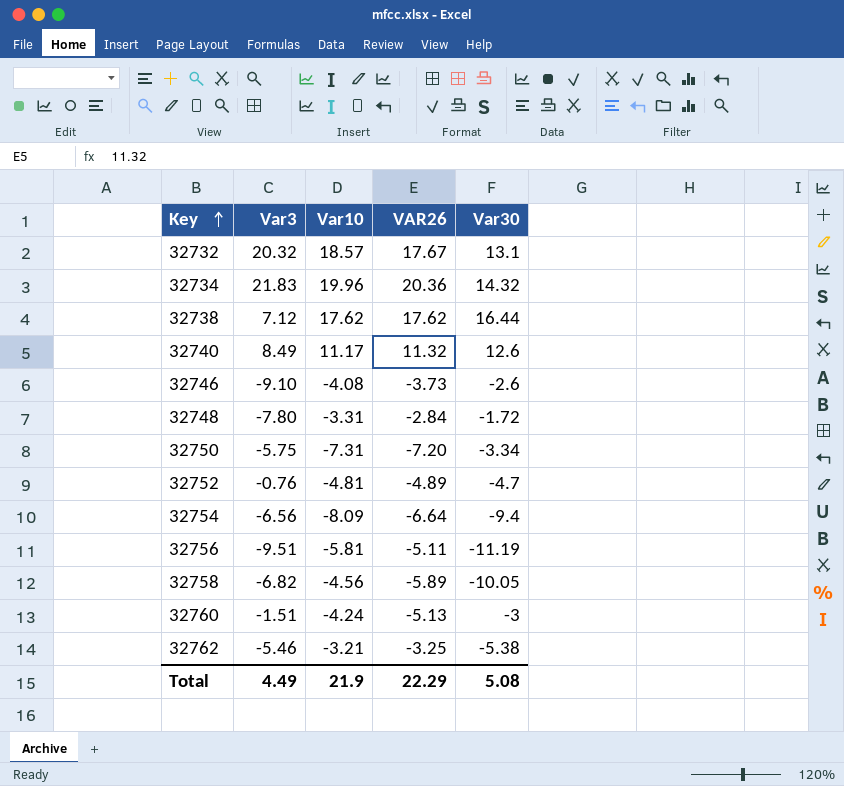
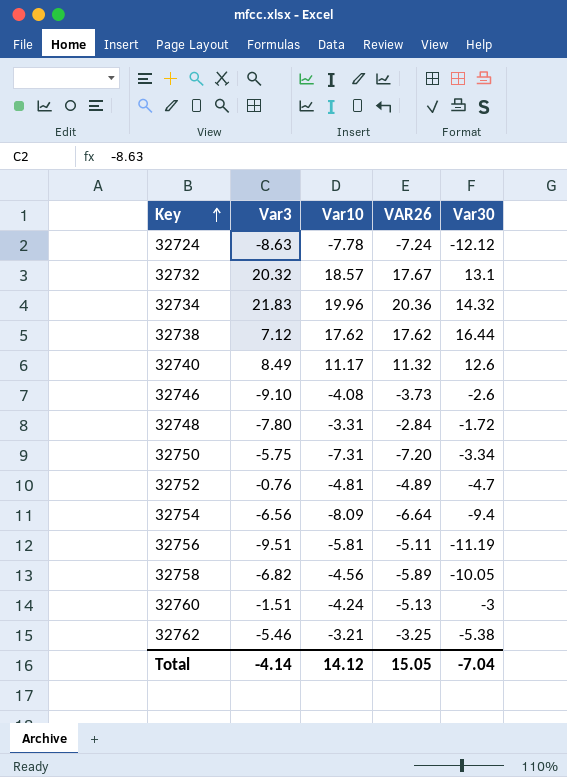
row 32724: none -> -8.63 | -7.78 | -7.24 | -12.12
Total | Var3: 4.49 -> -4.14
Total | Var10: 21.9 -> 14.12
Total | VAR26: 22.29 -> 15.05
Total | Var30: 5.08 -> -7.04

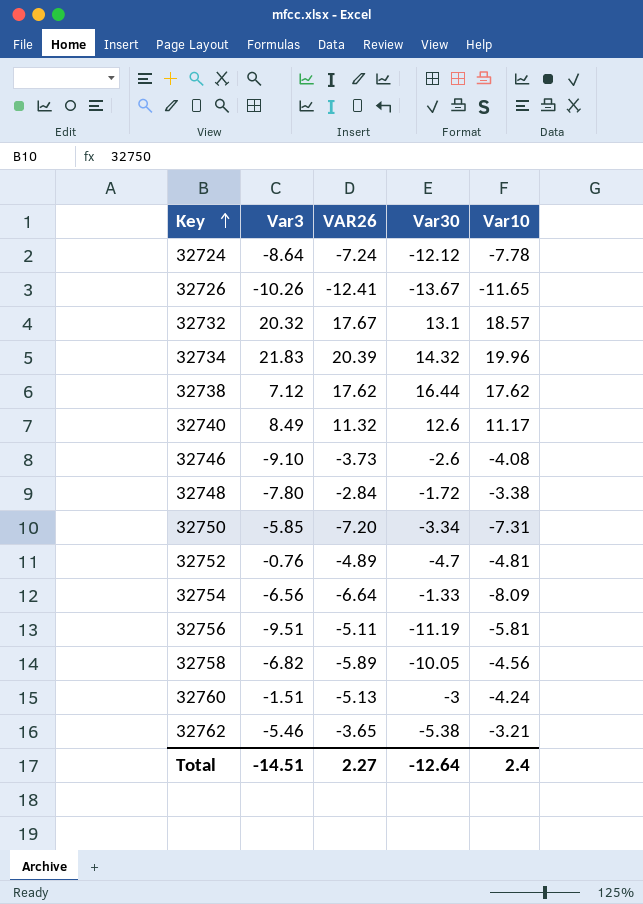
column Var10 | position: 3 -> 5
32724 | Var3: -8.63 -> -8.64
row 32726: none -> -10.26 | -12.41 | -13.67 | -11.65
32734 | VAR26: 20.36 -> 20.39
32748 | Var10: -3.31 -> -3.38
32750 | Var3: -5.75 -> -5.85
32754 | Var30: -9.4 -> -1.33
32762 | VAR26: -3.25 -> -3.65
Total | Var3: -4.14 -> -14.51
Total | VAR26: 15.05 -> 2.27
Total | Var30: -7.04 -> -12.64
Total | Var10: 14.12 -> 2.4

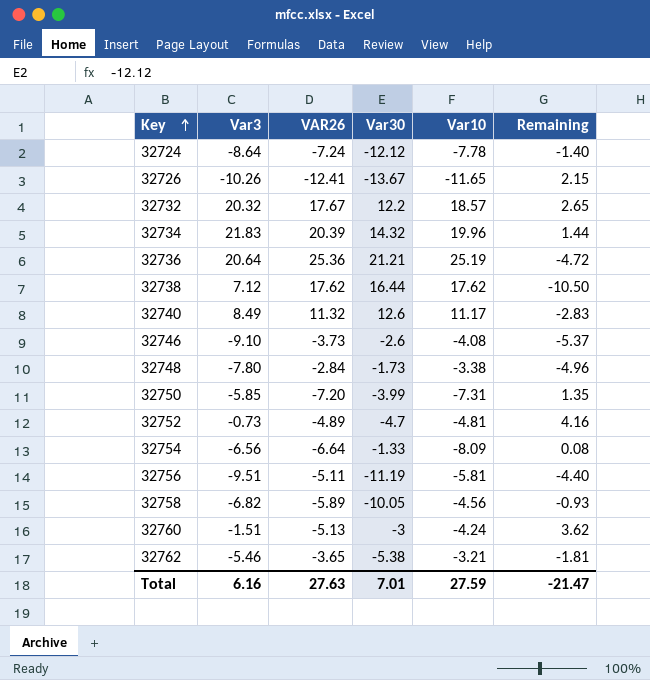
column Remaining | formula: none -> [Var3] - [VAR26]
32732 | Var30: 13.1 -> 12.2
row 32736: none -> 20.64 | 25.36 | 21.21 | 25.19 | -4.72
32748 | Var30: -1.72 -> -1.73
32750 | Var30: -3.34 -> -3.99
32752 | Var3: -0.76 -> -0.73
Total | Var3: -14.51 -> 6.16
Total | VAR26: 2.27 -> 27.63
Total | Var30: -12.64 -> 7.01
Total | Var10: 2.4 -> 27.59

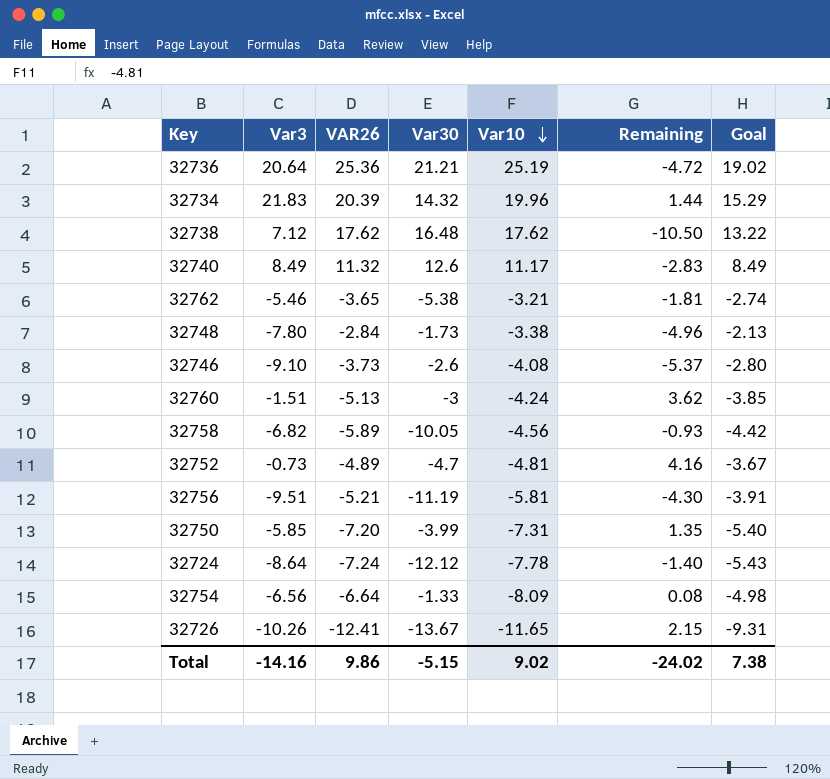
row order: Key ascending -> Var10 descending
column Goal | formula: none -> [VAR26] * 0.75
row 32732: 20.32 | 17.67 | 12.2 | 18.57 | 2.65 -> none
32738 | Var30: 16.44 -> 16.48
32756 | VAR26: -5.11 -> -5.21
32756 | Remaining: -4.40 -> -4.30
Total | Var3: 6.16 -> -14.16
Total | VAR26: 27.63 -> 9.86
Total | Var30: 7.01 -> -5.15
Total | Var10: 27.59 -> 9.02
Total | Remaining: -21.47 -> -24.02

